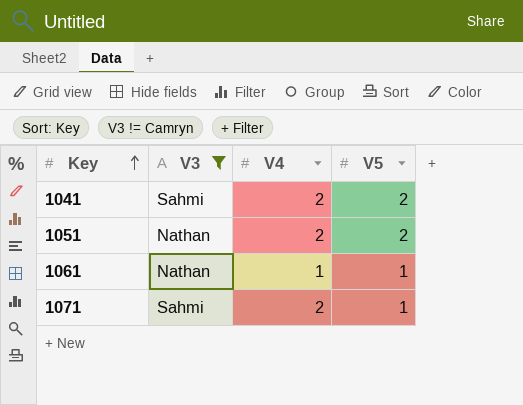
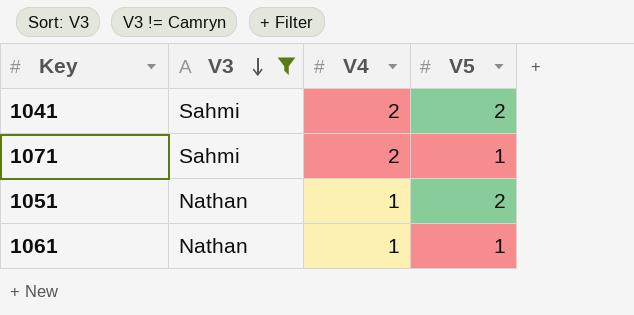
row order: Key ascending -> V3 descending
1051 | V4: 2 -> 1

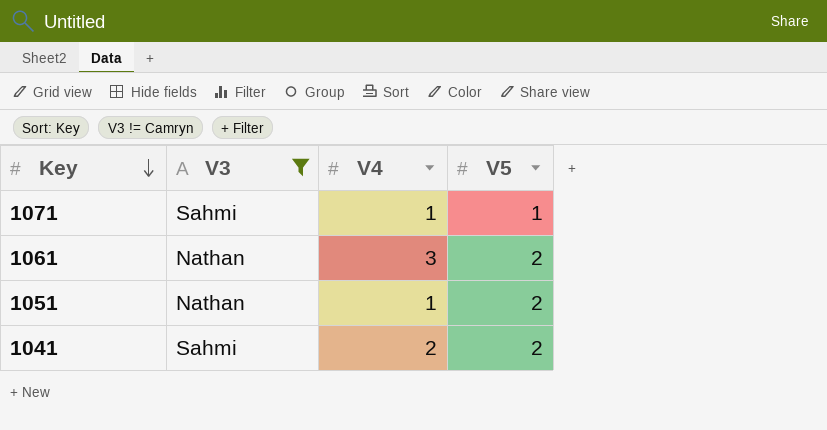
row order: V3 descending -> Key descending
1071 | V4: 2 -> 1
1061 | V4: 1 -> 3
1061 | V5: 1 -> 2

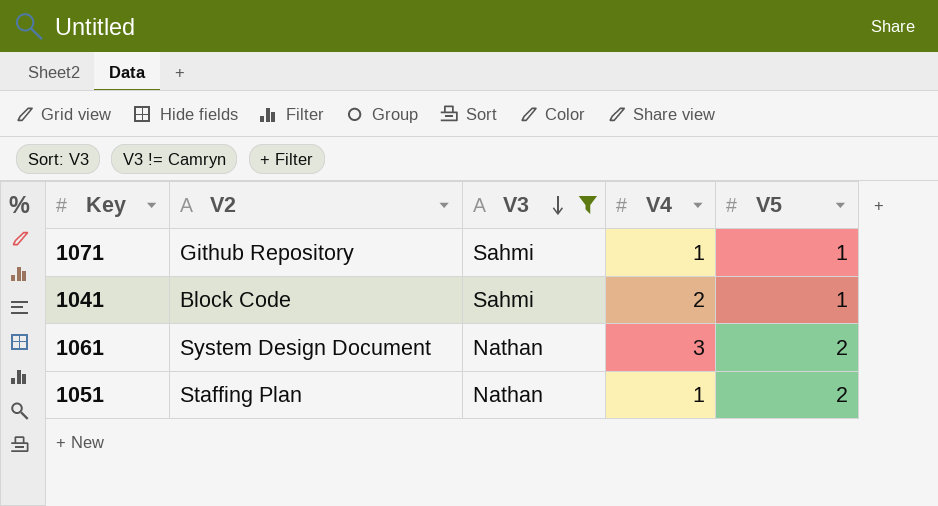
row order: Key descending -> V3 descending
column V2 | position: none -> 2
1041 | V5: 2 -> 1

